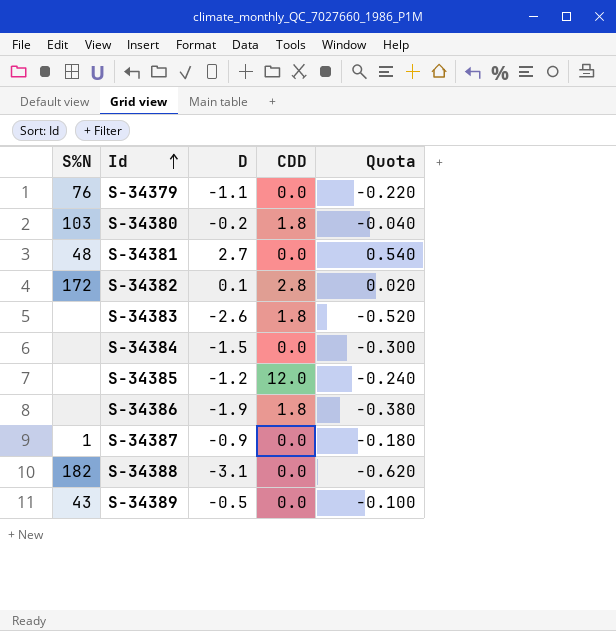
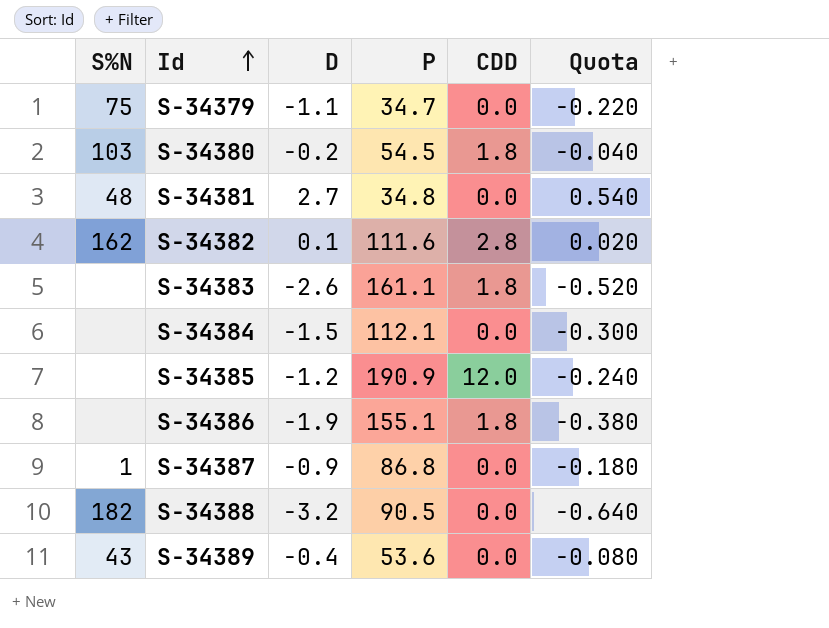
column P | position: none -> 4
S-34379 | S%N: 76 -> 75
S-34382 | S%N: 172 -> 162
S-34388 | D: -3.1 -> -3.2
S-34388 | Quota: -0.620 -> -0.640
S-34389 | D: -0.5 -> -0.4
S-34389 | Quota: -0.100 -> -0.080

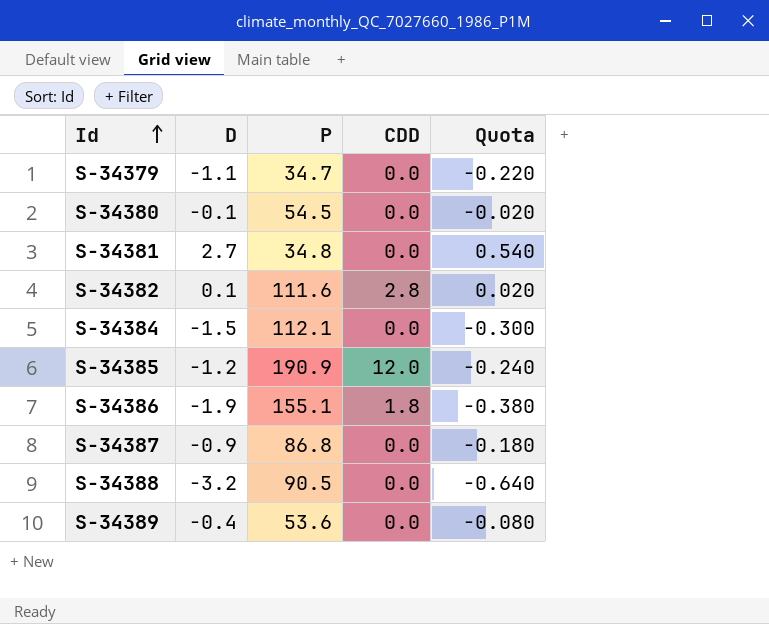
column S%N | position: 1 -> none
row S-34383: none | -2.6 | 161.1 | 1.8 | -0.520 -> none
S-34380 | D: -0.2 -> -0.1
S-34380 | CDD: 1.8 -> 0.0
S-34380 | Quota: -0.040 -> -0.020

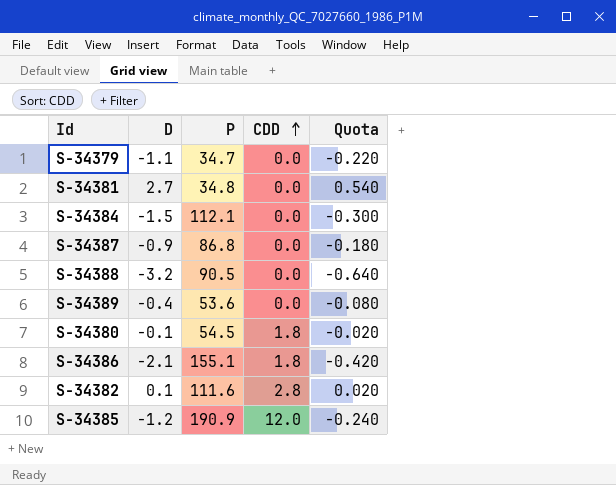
row order: Id ascending -> CDD ascending
S-34380 | CDD: 0.0 -> 1.8
S-34386 | D: -1.9 -> -2.1
S-34386 | Quota: -0.380 -> -0.420

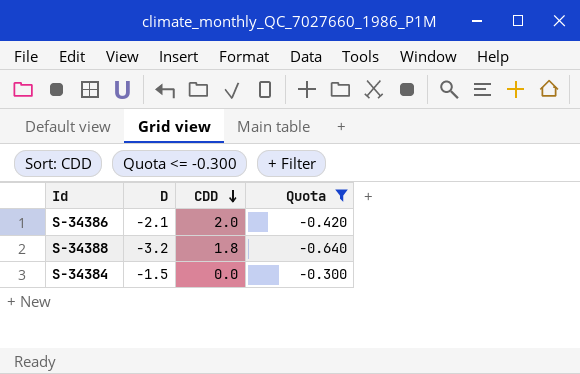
filter: none -> Quota <= -0.300
row order: CDD ascending -> CDD descending
column P | position: 3 -> none
S-34386 | CDD: 1.8 -> 2.0
S-34388 | CDD: 0.0 -> 1.8

